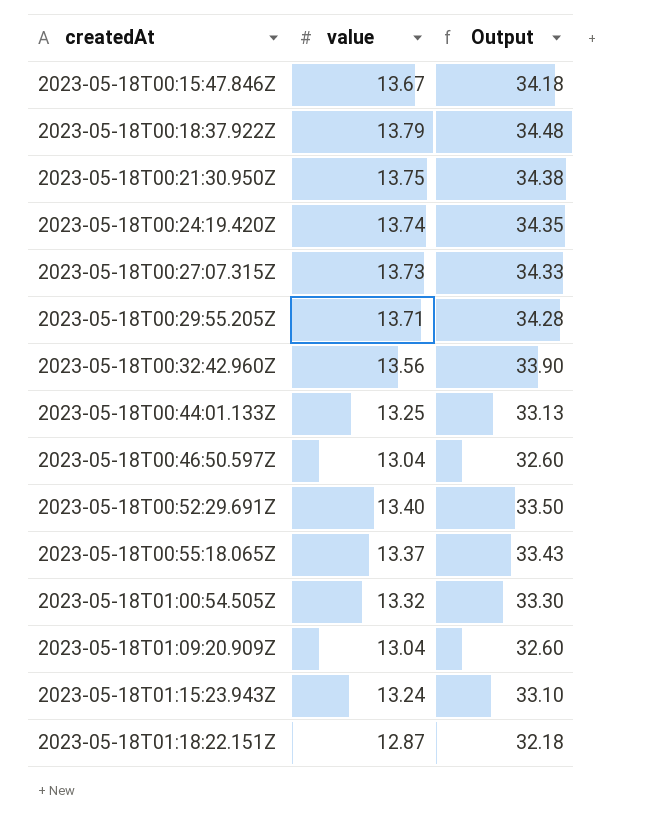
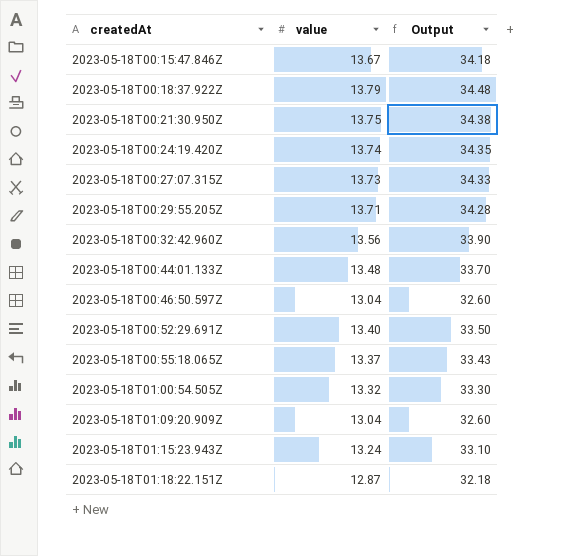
2023-05-18T00:44:01.133Z | value: 13.25 -> 13.48
2023-05-18T00:44:01.133Z | Output: 33.13 -> 33.70

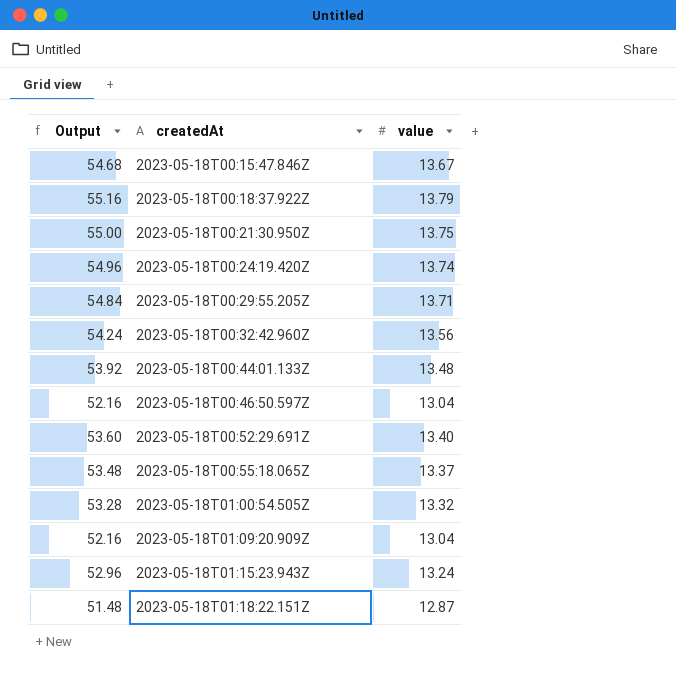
column Output | formula: [value] * 2.5 -> [value] * 4
column Output | position: 3 -> 1
row 2023-05-18T00:27:07.315Z: 13.73 | 34.33 -> none

